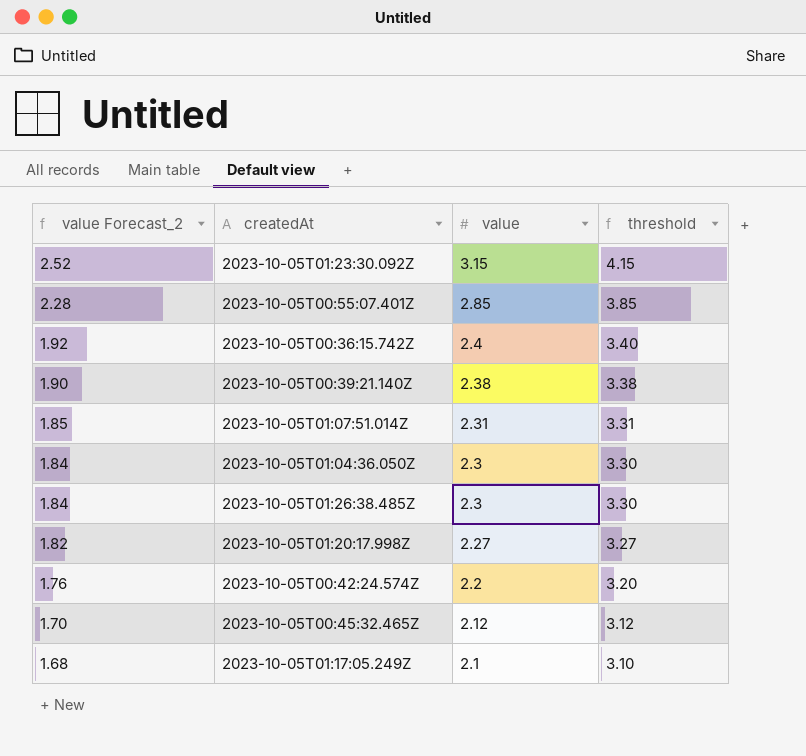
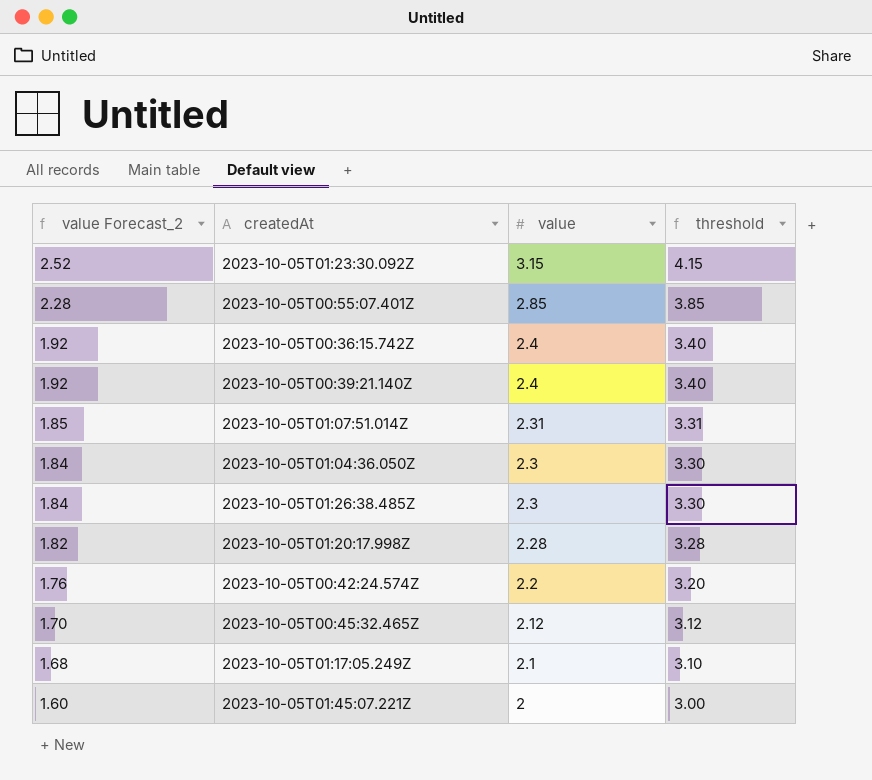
2023-10-05T00:39:21.140Z | value Forecast_2: 1.90 -> 1.92
2023-10-05T00:39:21.140Z | value: 2.38 -> 2.4
2023-10-05T00:39:21.140Z | threshold: 3.38 -> 3.40
2023-10-05T01:20:17.998Z | value: 2.27 -> 2.28
2023-10-05T01:20:17.998Z | threshold: 3.27 -> 3.28
row 2023-10-05T01:45:07.221Z: none -> 1.60 | 2 | 3.00

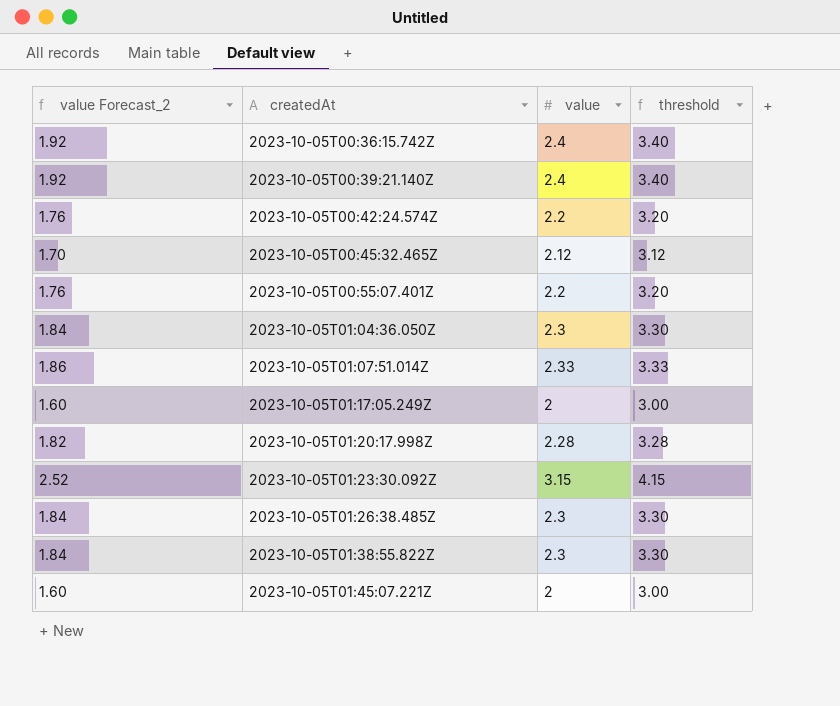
row order: value Forecast_2 descending -> createdAt ascending
2023-10-05T00:55:07.401Z | value Forecast_2: 2.28 -> 1.76
2023-10-05T00:55:07.401Z | value: 2.85 -> 2.2
2023-10-05T00:55:07.401Z | threshold: 3.85 -> 3.20
2023-10-05T01:07:51.014Z | value Forecast_2: 1.85 -> 1.86
2023-10-05T01:07:51.014Z | value: 2.31 -> 2.33
2023-10-05T01:07:51.014Z | threshold: 3.31 -> 3.33
2023-10-05T01:17:05.249Z | value Forecast_2: 1.68 -> 1.60
2023-10-05T01:17:05.249Z | value: 2.1 -> 2
2023-10-05T01:17:05.249Z | threshold: 3.10 -> 3.00
row 2023-10-05T01:38:55.822Z: none -> 1.84 | 2.3 | 3.30

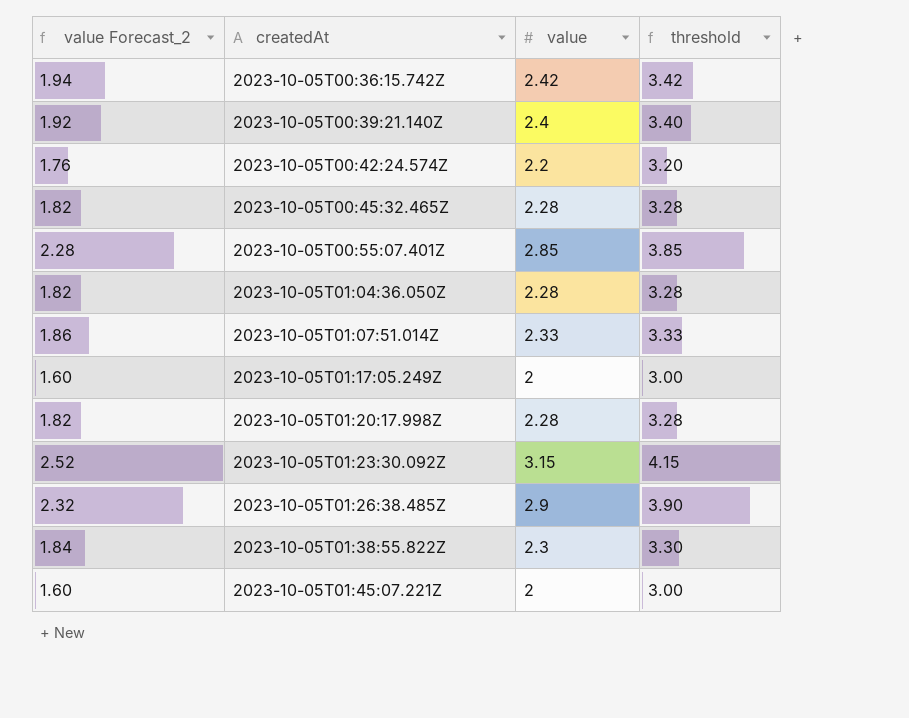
2023-10-05T00:36:15.742Z | value Forecast_2: 1.92 -> 1.94
2023-10-05T00:36:15.742Z | value: 2.4 -> 2.42
2023-10-05T00:36:15.742Z | threshold: 3.40 -> 3.42
2023-10-05T00:45:32.465Z | value Forecast_2: 1.70 -> 1.82
2023-10-05T00:45:32.465Z | value: 2.12 -> 2.28
2023-10-05T00:45:32.465Z | threshold: 3.12 -> 3.28
2023-10-05T00:55:07.401Z | value Forecast_2: 1.76 -> 2.28
2023-10-05T00:55:07.401Z | value: 2.2 -> 2.85
2023-10-05T00:55:07.401Z | threshold: 3.20 -> 3.85
2023-10-05T01:04:36.050Z | value Forecast_2: 1.84 -> 1.82
2023-10-05T01:04:36.050Z | value: 2.3 -> 2.28
2023-10-05T01:04:36.050Z | threshold: 3.30 -> 3.28
2023-10-05T01:26:38.485Z | value Forecast_2: 1.84 -> 2.32
2023-10-05T01:26:38.485Z | value: 2.3 -> 2.9
2023-10-05T01:26:38.485Z | threshold: 3.30 -> 3.90

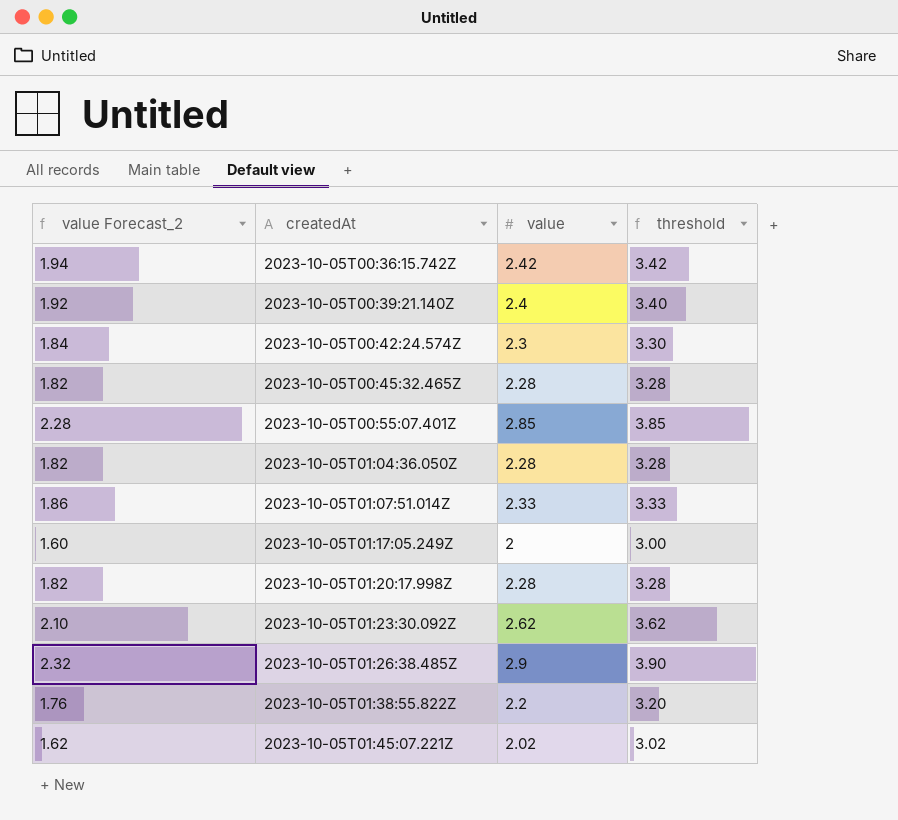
2023-10-05T00:42:24.574Z | value Forecast_2: 1.76 -> 1.84
2023-10-05T00:42:24.574Z | value: 2.2 -> 2.3
2023-10-05T00:42:24.574Z | threshold: 3.20 -> 3.30
2023-10-05T01:23:30.092Z | value Forecast_2: 2.52 -> 2.10
2023-10-05T01:23:30.092Z | value: 3.15 -> 2.62
2023-10-05T01:23:30.092Z | threshold: 4.15 -> 3.62
2023-10-05T01:38:55.822Z | value Forecast_2: 1.84 -> 1.76
2023-10-05T01:38:55.822Z | value: 2.3 -> 2.2
2023-10-05T01:38:55.822Z | threshold: 3.30 -> 3.20
2023-10-05T01:45:07.221Z | value Forecast_2: 1.60 -> 1.62
2023-10-05T01:45:07.221Z | value: 2 -> 2.02
2023-10-05T01:45:07.221Z | threshold: 3.00 -> 3.02

